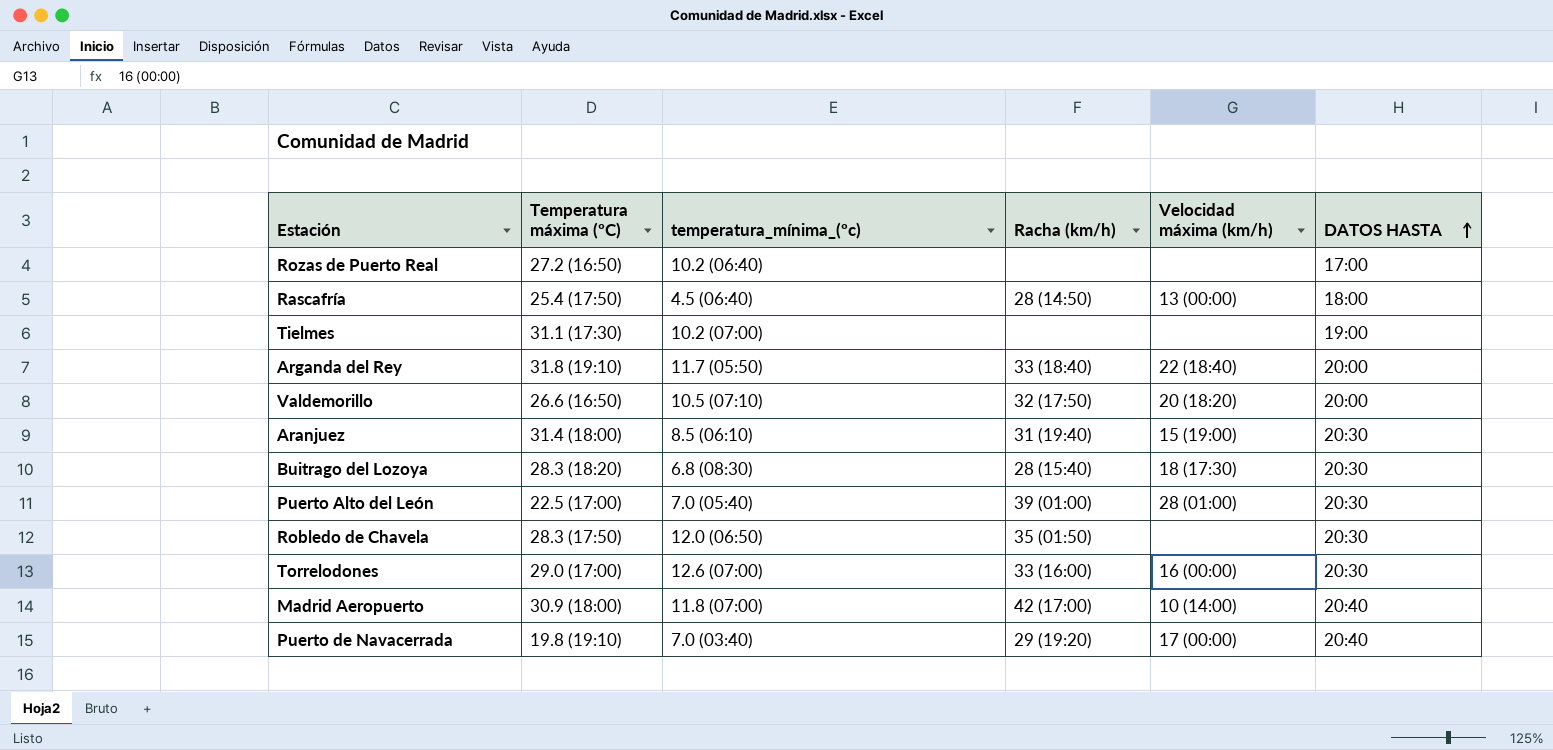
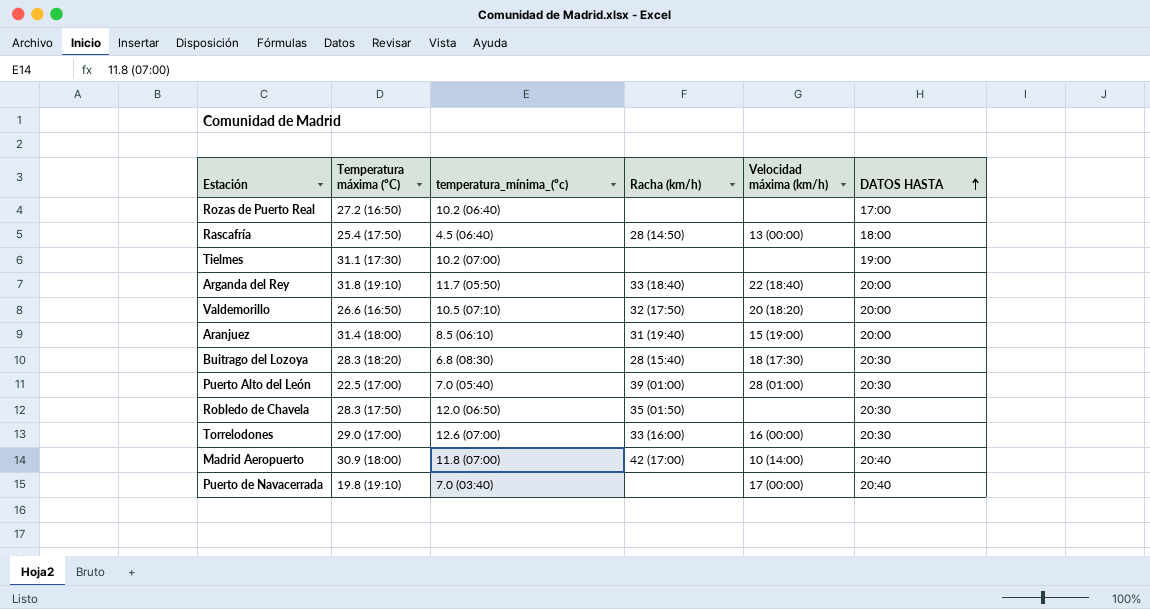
Aranjuez | DATOS HASTA: 20:30 -> 20:00
Puerto de Navacerrada | Racha (km/h): 29 (19:20) -> none

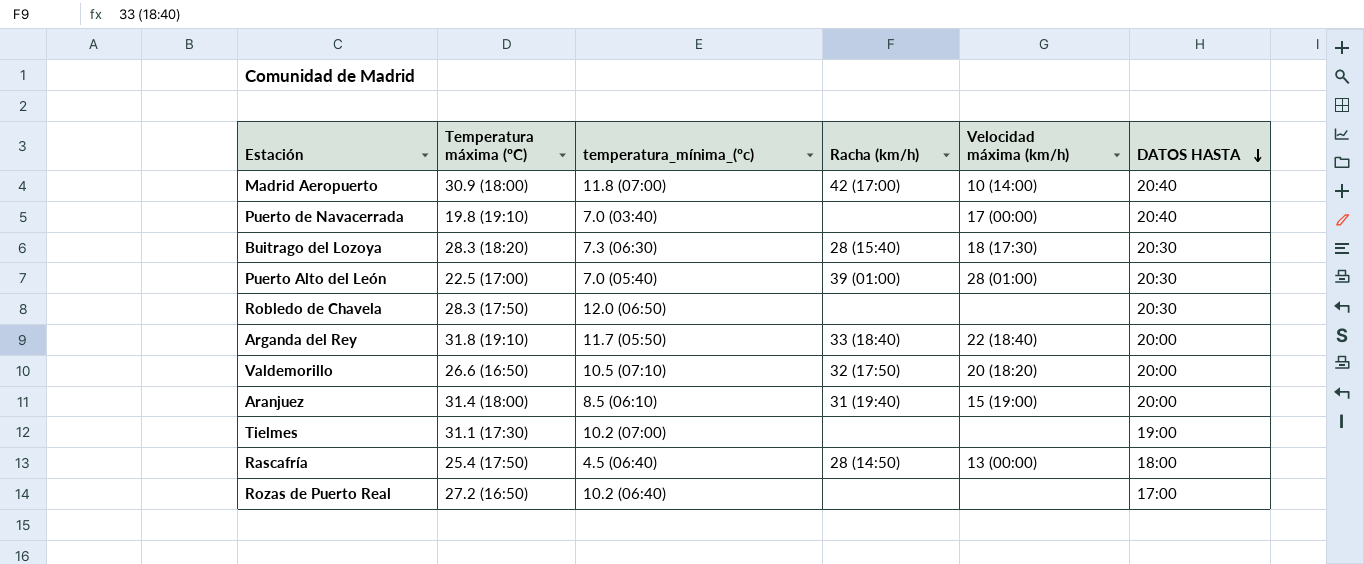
row order: DATOS HASTA ascending -> DATOS HASTA descending
row Torrelodones: 29.0 (17:00) | 12.6 (07:00) | 33 (16:00) | 16 (00:00) | 20:30 -> none
Buitrago del Lozoya | temperatura_mínima_(ºc): 6.8 (08:30) -> 7.3 (06:30)
Robledo de Chavela | Racha (km/h): 35 (01:50) -> none

